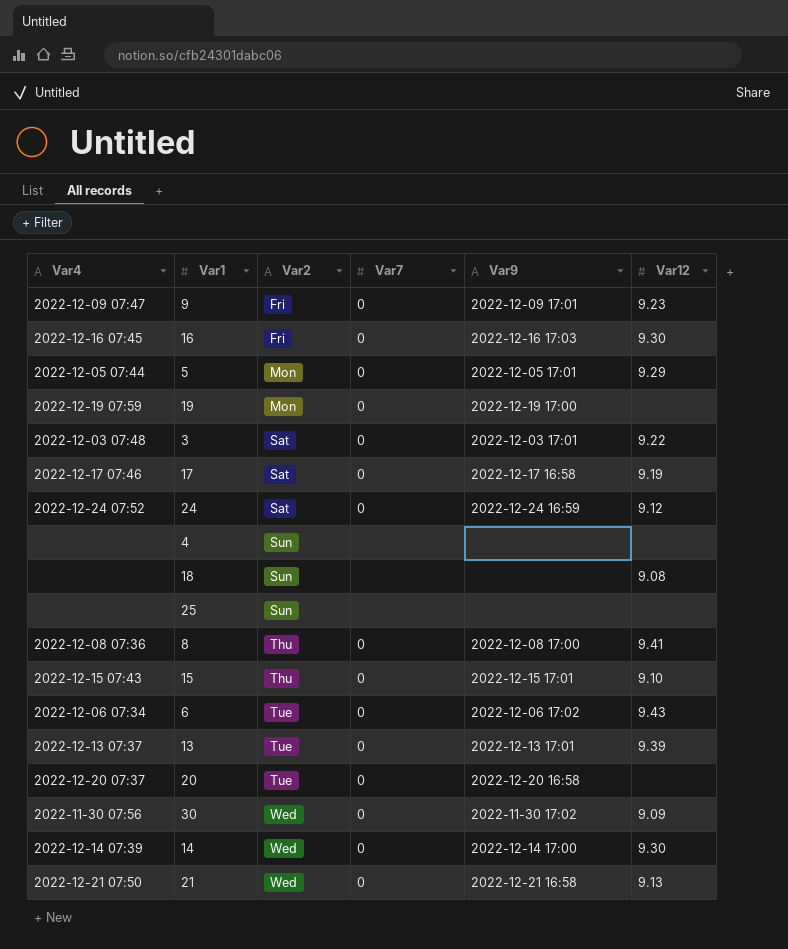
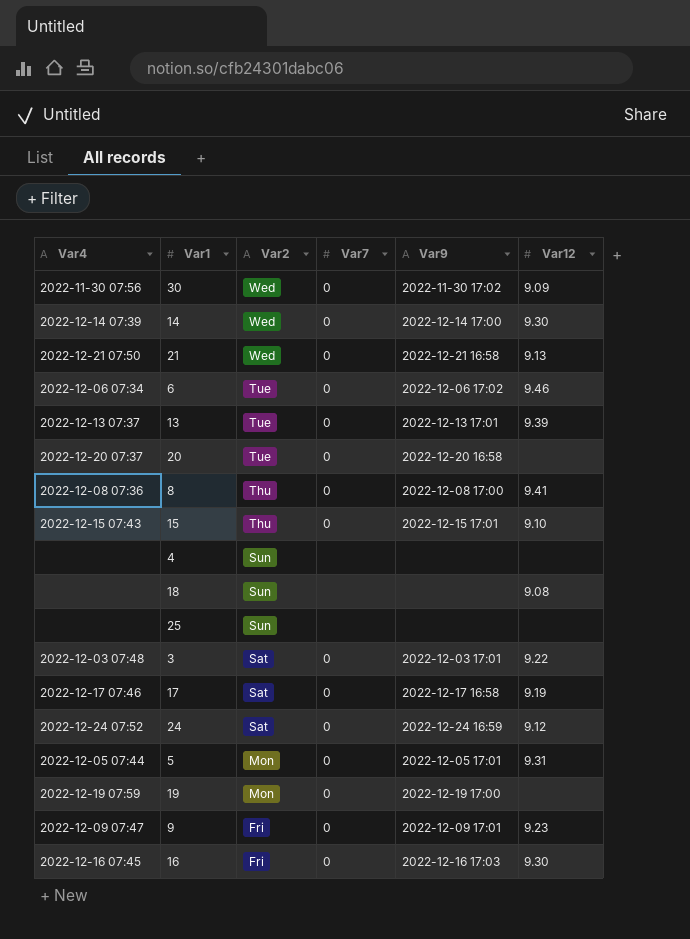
row order: Var2 ascending -> Var2 descending
6 | Var12: 9.43 -> 9.46
5 | Var12: 9.29 -> 9.31

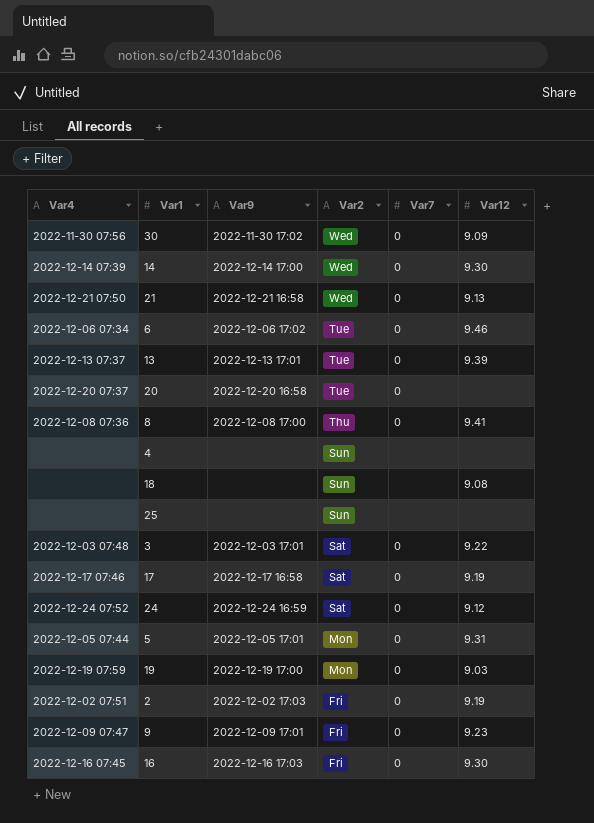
column Var9 | position: 5 -> 3
row 15: 2022-12-15 07:43 | Thu | 0 | 2022-12-15 17:01 | 9.10 -> none
19 | Var12: none -> 9.03
row 2: none -> 2022-12-02 07:51 | 2022-12-02 17:03 | Fri | 0 | 9.19

